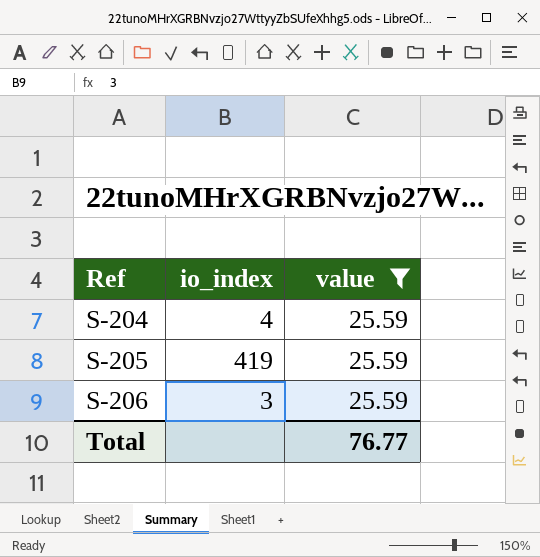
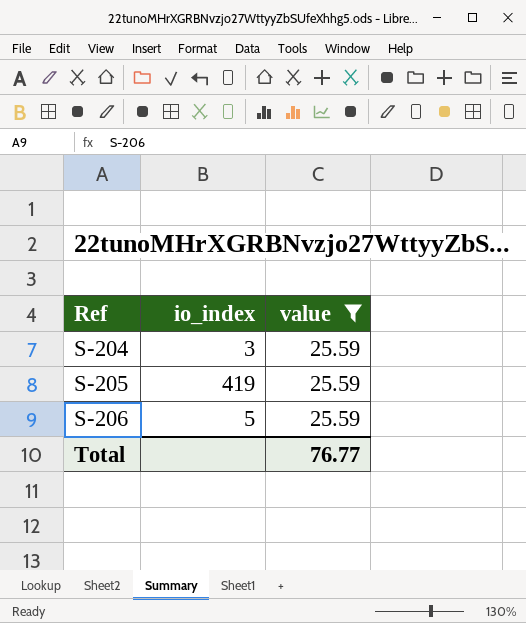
S-204 | io_index: 4 -> 3
S-206 | io_index: 3 -> 5

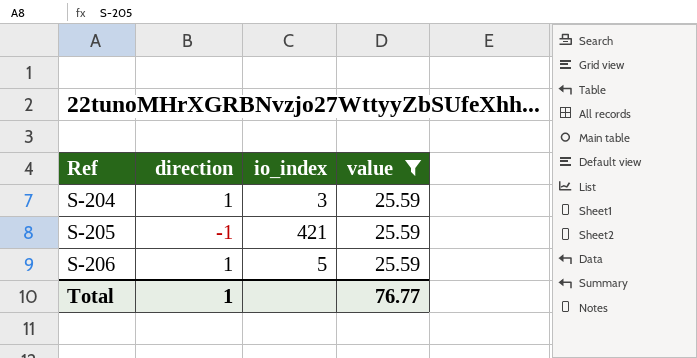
column direction | position: none -> 2
S-205 | io_index: 419 -> 421

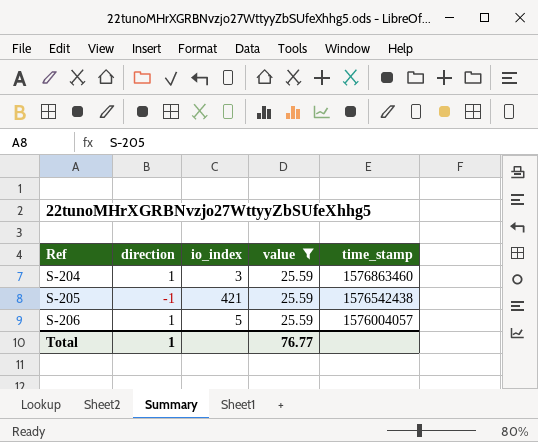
column time_stamp | position: none -> 5

